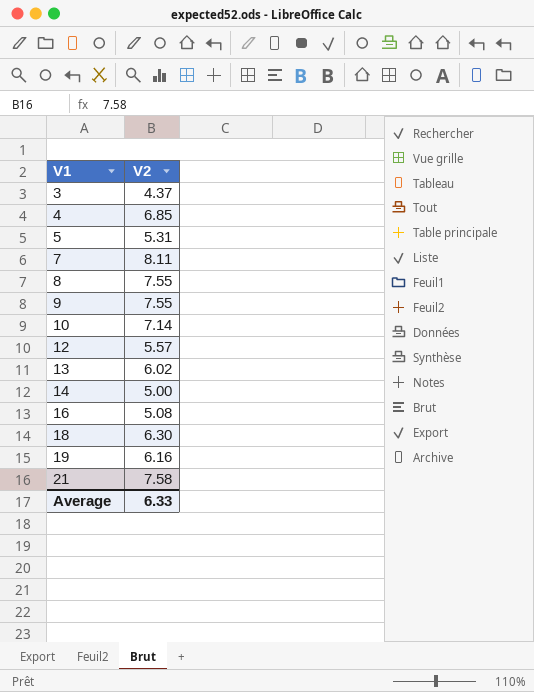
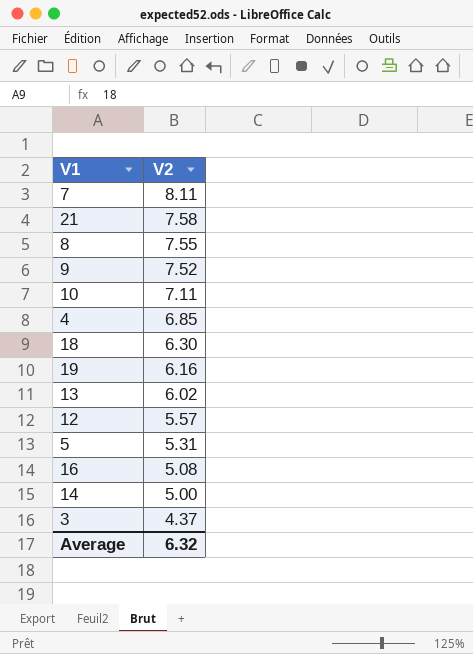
row order: V1 ascending -> V2 descending
9 | V2: 7.55 -> 7.52
10 | V2: 7.14 -> 7.11
Average | V2: 6.33 -> 6.32

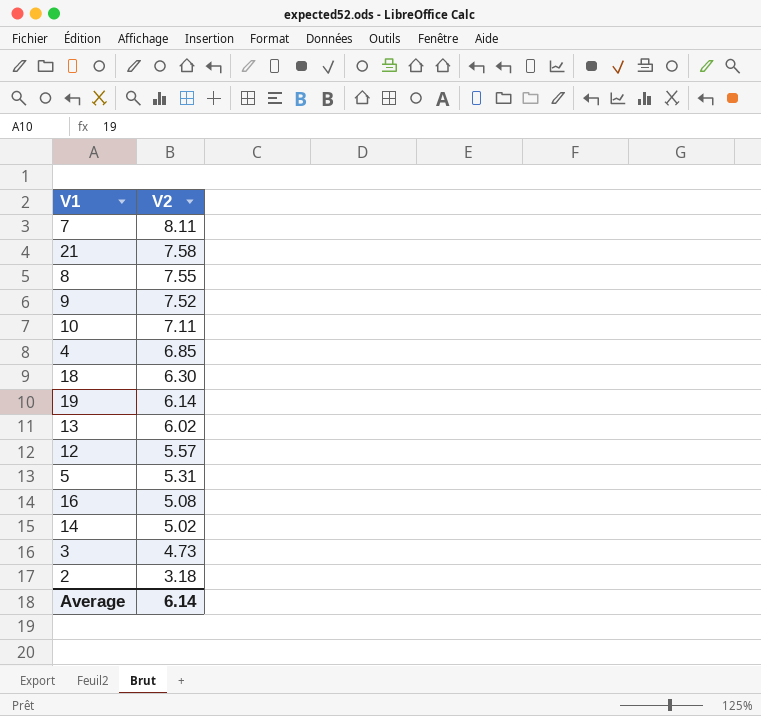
19 | V2: 6.16 -> 6.14
14 | V2: 5.00 -> 5.02
3 | V2: 4.37 -> 4.73
row 2: none -> 3.18
Average | V2: 6.32 -> 6.14

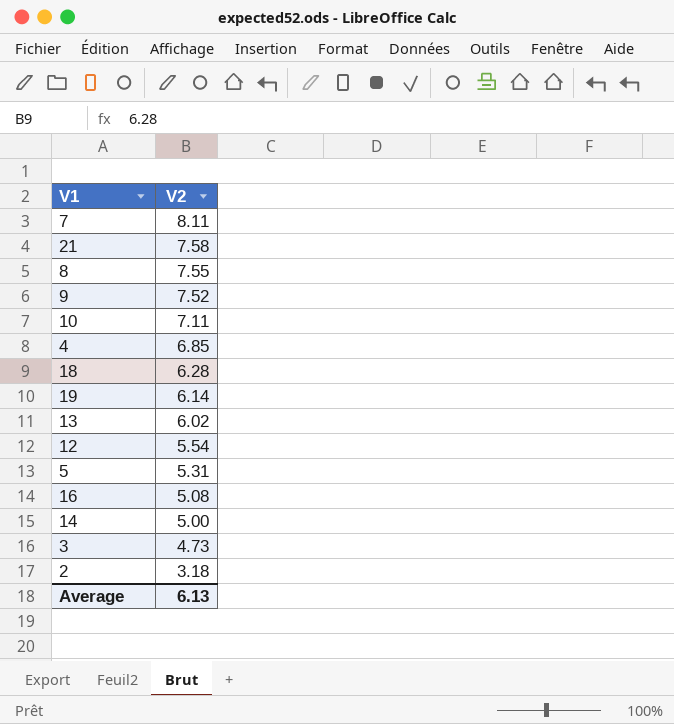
18 | V2: 6.30 -> 6.28
12 | V2: 5.57 -> 5.54
14 | V2: 5.02 -> 5.00
Average | V2: 6.14 -> 6.13

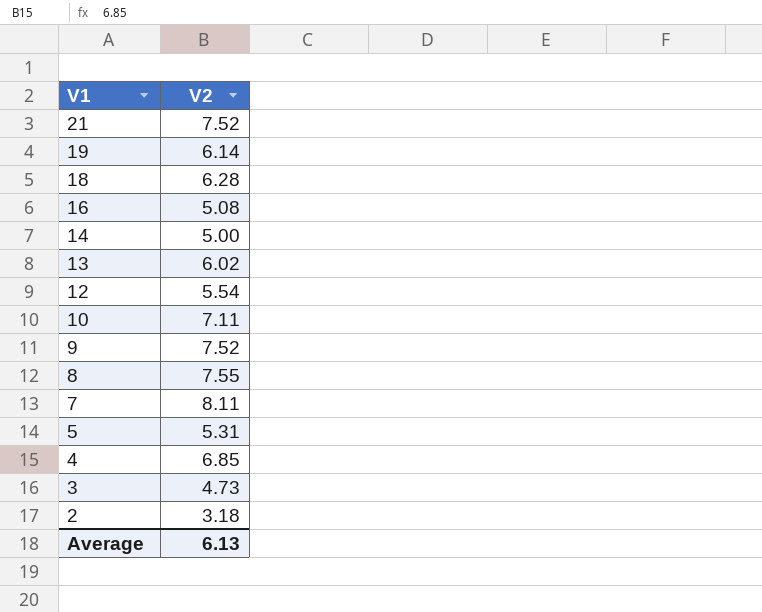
row order: V2 descending -> V1 descending
21 | V2: 7.58 -> 7.52

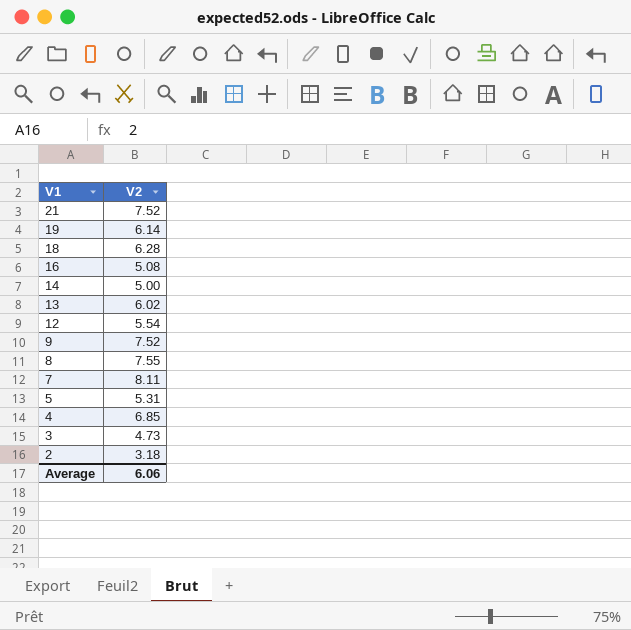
row 10: 7.11 -> none
Average | V2: 6.13 -> 6.06

